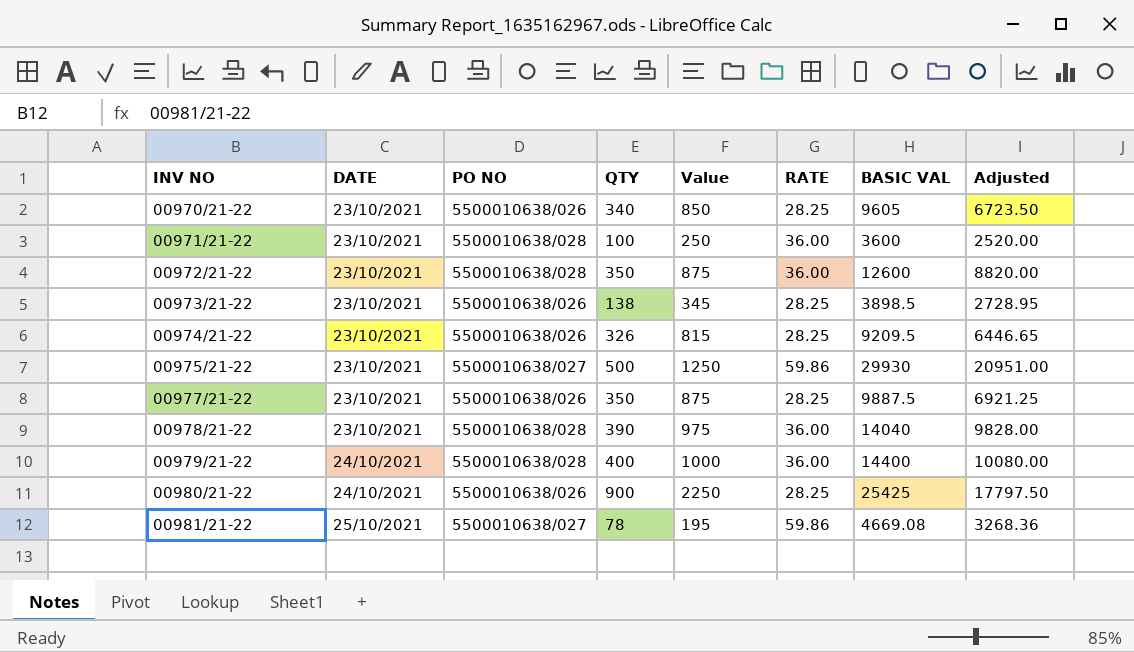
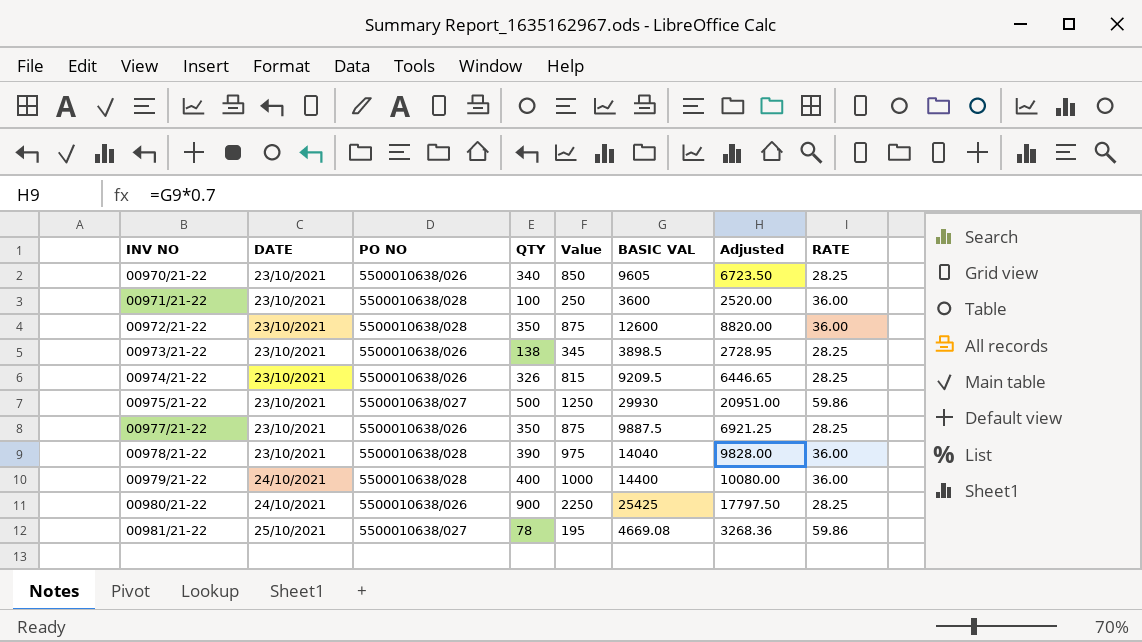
column RATE | position: 6 -> 8

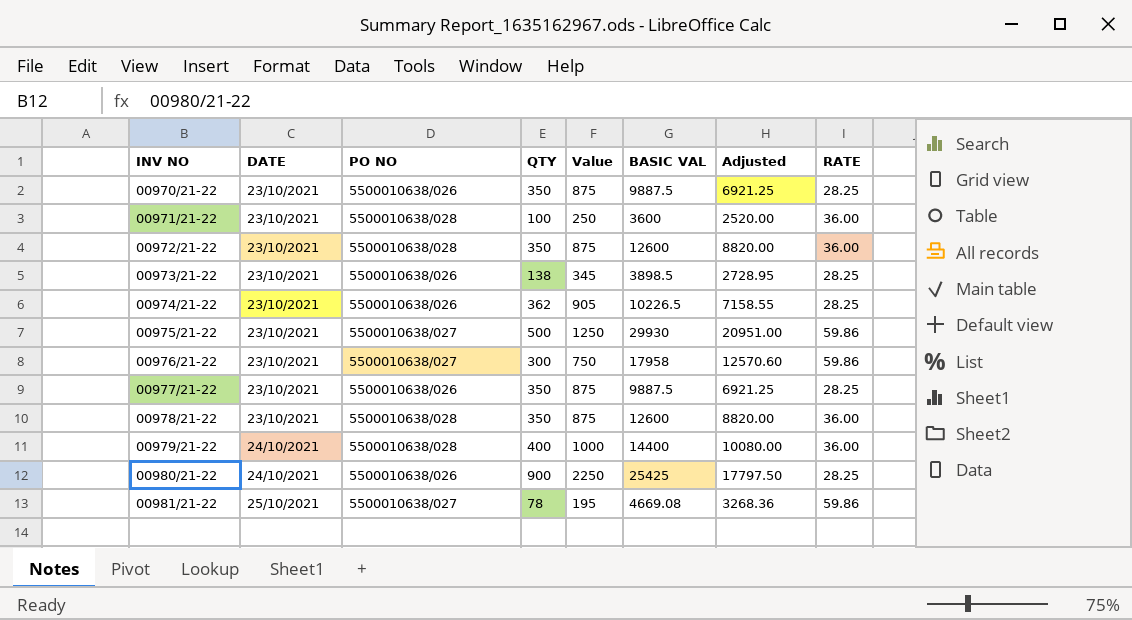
00970/21-22 | QTY: 340 -> 350
00970/21-22 | Value: 850 -> 875
00970/21-22 | BASIC VAL: 9605 -> 9887.5
00970/21-22 | Adjusted: 6723.50 -> 6921.25
00974/21-22 | QTY: 326 -> 362
00974/21-22 | Value: 815 -> 905
00974/21-22 | BASIC VAL: 9209.5 -> 10226.5
00974/21-22 | Adjusted: 6446.65 -> 7158.55
row 00976/21-22: none -> 23/10/2021 | 5500010638/027 | 300 | 750 | 17958 | 12570.60 | 59.86
00978/21-22 | QTY: 390 -> 350
00978/21-22 | Value: 975 -> 875
00978/21-22 | BASIC VAL: 14040 -> 12600
00978/21-22 | Adjusted: 9828.00 -> 8820.00

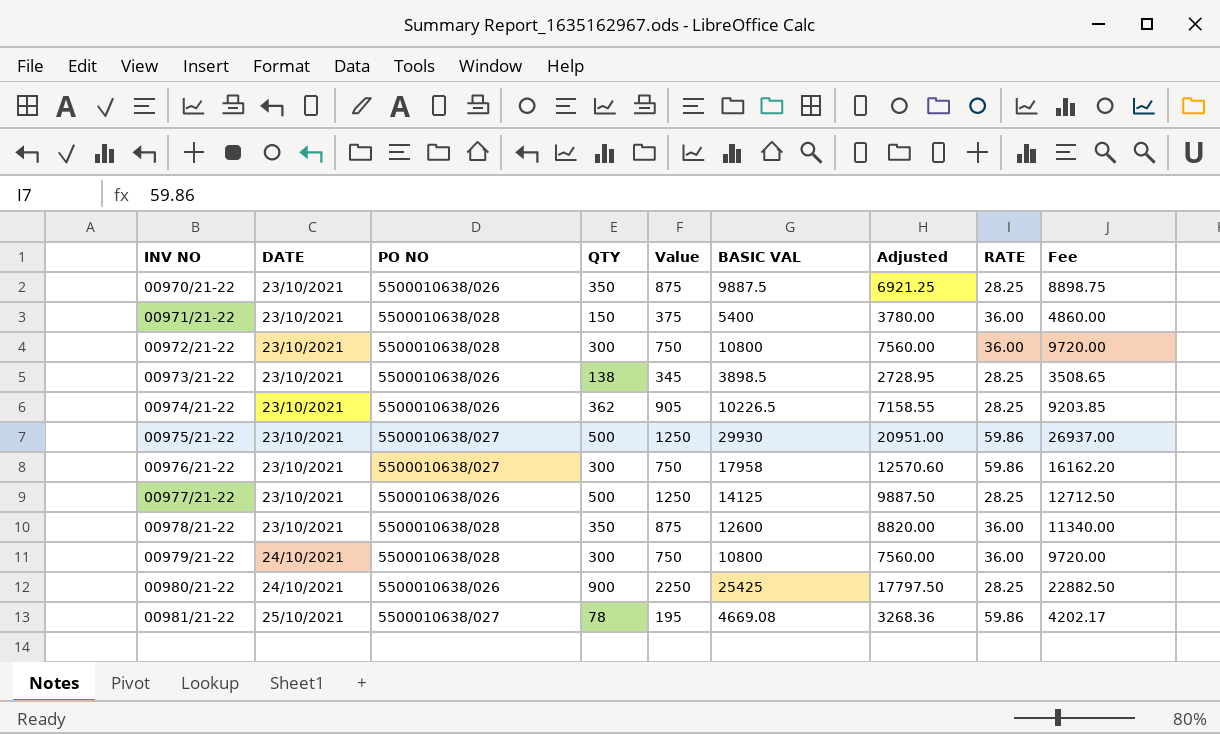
column Fee | formula: none -> [BASIC VAL] * 0.9
00971/21-22 | QTY: 100 -> 150
00971/21-22 | Value: 250 -> 375
00971/21-22 | BASIC VAL: 3600 -> 5400
00971/21-22 | Adjusted: 2520.00 -> 3780.00
00972/21-22 | QTY: 350 -> 300
00972/21-22 | Value: 875 -> 750
00972/21-22 | BASIC VAL: 12600 -> 10800
00972/21-22 | Adjusted: 8820.00 -> 7560.00
00977/21-22 | QTY: 350 -> 500
00977/21-22 | Value: 875 -> 1250
00977/21-22 | BASIC VAL: 9887.5 -> 14125
00977/21-22 | Adjusted: 6921.25 -> 9887.50
00979/21-22 | QTY: 400 -> 300
00979/21-22 | Value: 1000 -> 750
00979/21-22 | BASIC VAL: 14400 -> 10800
00979/21-22 | Adjusted: 10080.00 -> 7560.00

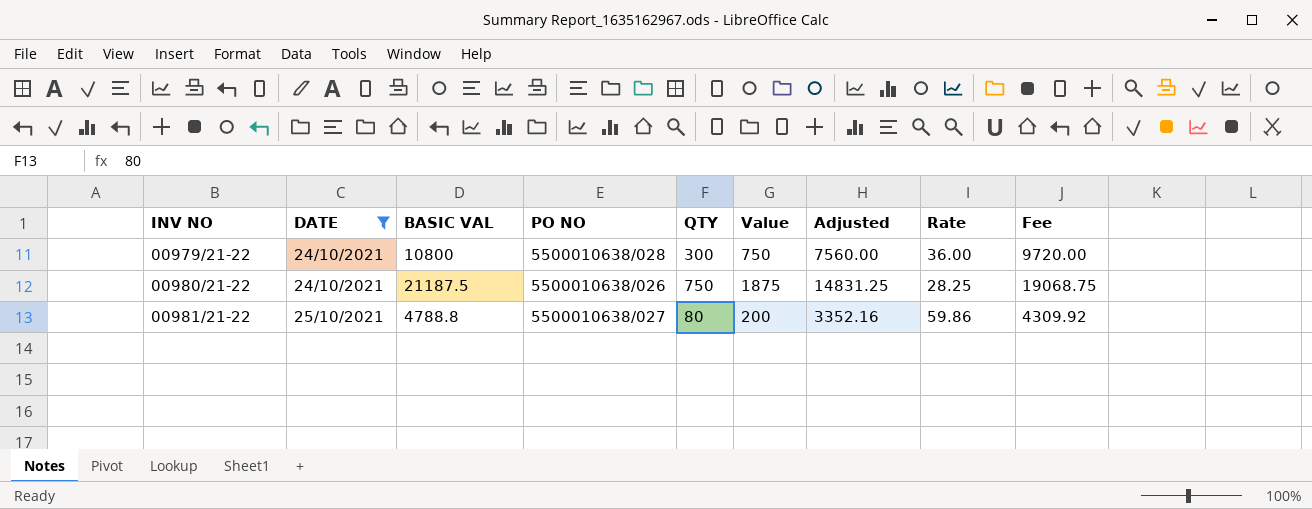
filter: none -> DATE != 23/10/2021
column BASIC VAL | position: 6 -> 3
column name: RATE -> Rate
00980/21-22 | BASIC VAL: 25425 -> 21187.5
00980/21-22 | QTY: 900 -> 750
00980/21-22 | Value: 2250 -> 1875
00980/21-22 | Adjusted: 17797.50 -> 14831.25
00980/21-22 | Fee: 22882.50 -> 19068.75
00981/21-22 | BASIC VAL: 4669.08 -> 4788.8
00981/21-22 | QTY: 78 -> 80
00981/21-22 | Value: 195 -> 200
00981/21-22 | Adjusted: 3268.36 -> 3352.16
00981/21-22 | Fee: 4202.17 -> 4309.92

